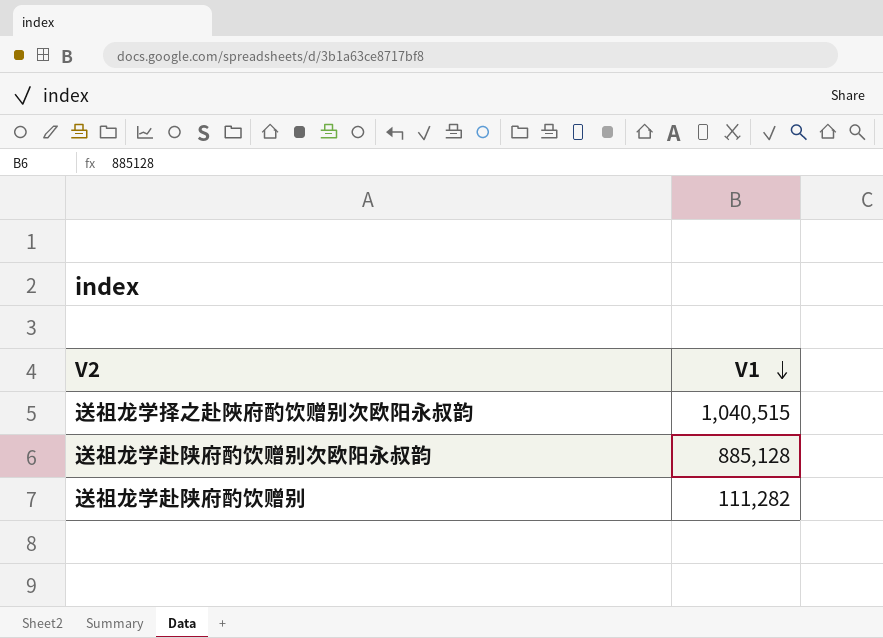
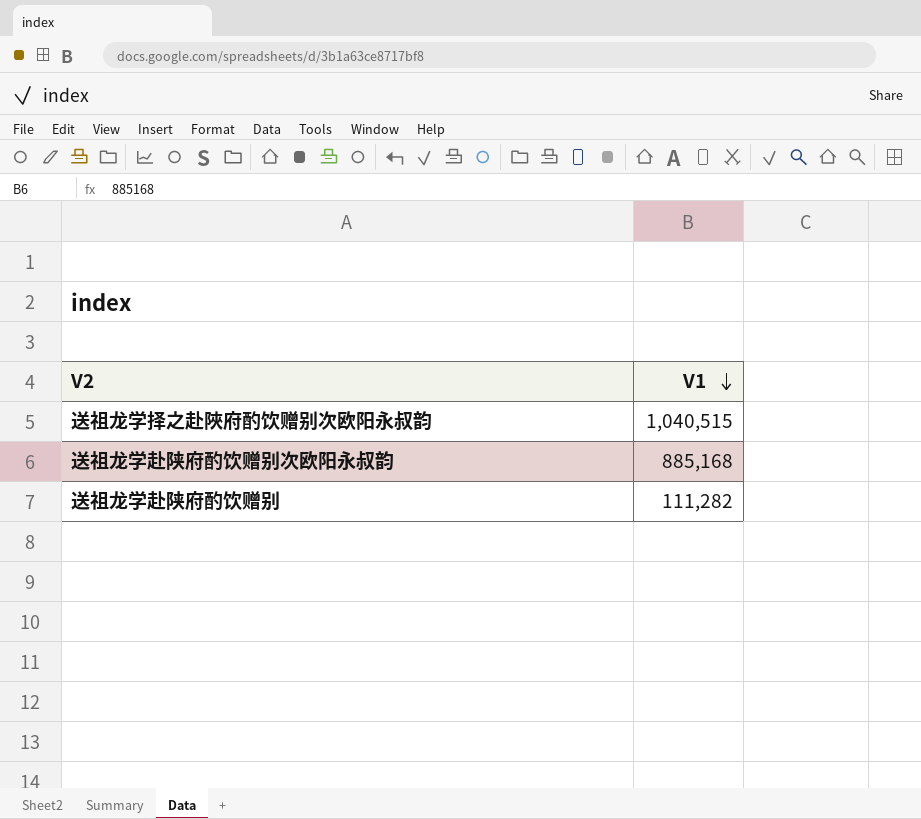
送祖龙学赴陕府酌饮赠别次欧阳永叔韵 | V1: 885,128 -> 885,168

